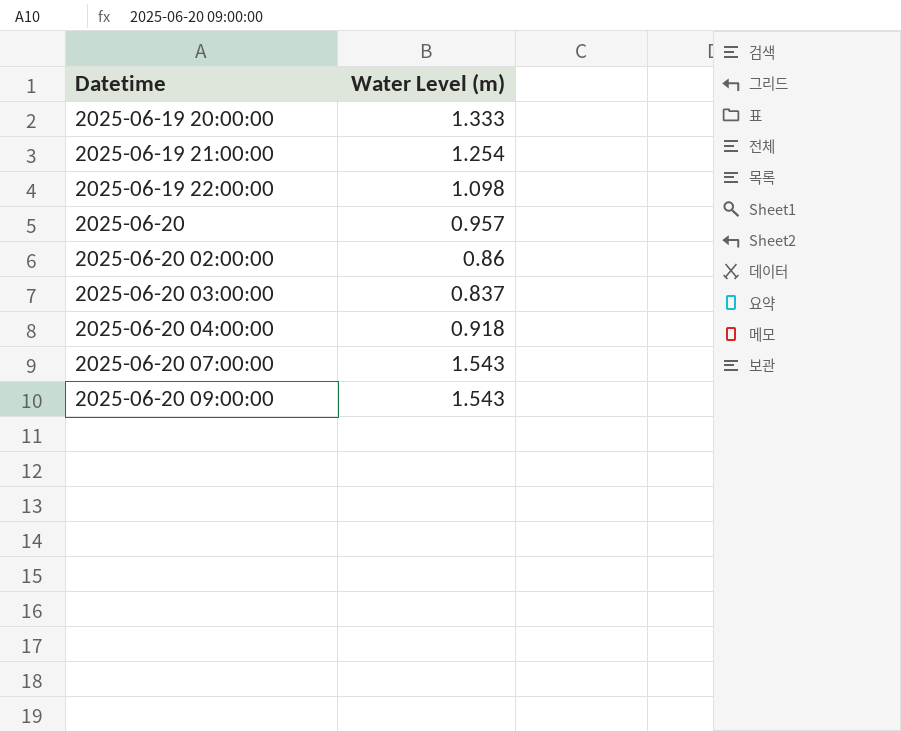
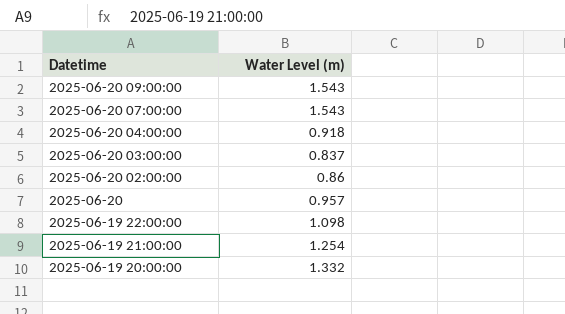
row order: Datetime ascending -> Datetime descending
2025-06-19 20:00:00 | Water Level (m): 1.333 -> 1.332

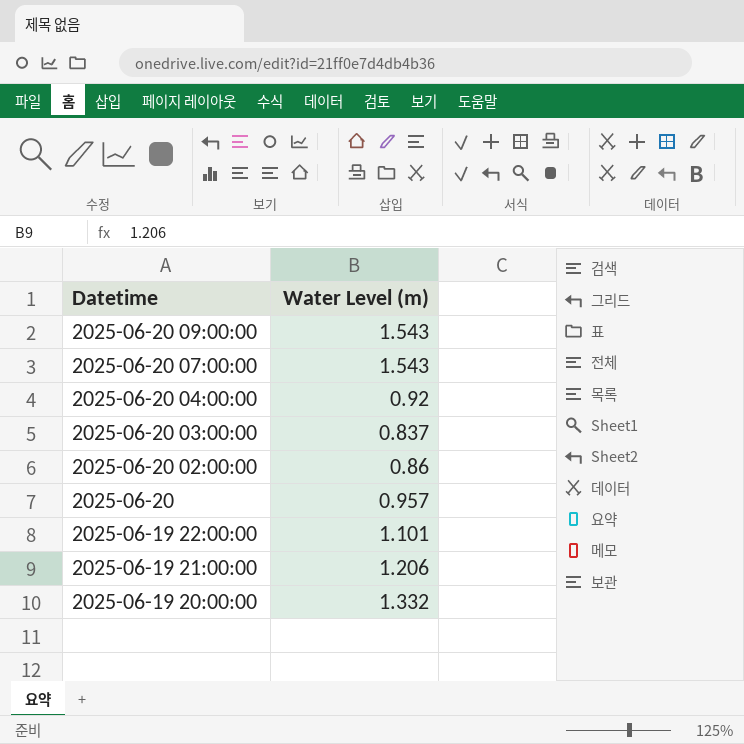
2025-06-20 04:00:00 | Water Level (m): 0.918 -> 0.92
2025-06-19 22:00:00 | Water Level (m): 1.098 -> 1.101
2025-06-19 21:00:00 | Water Level (m): 1.254 -> 1.206

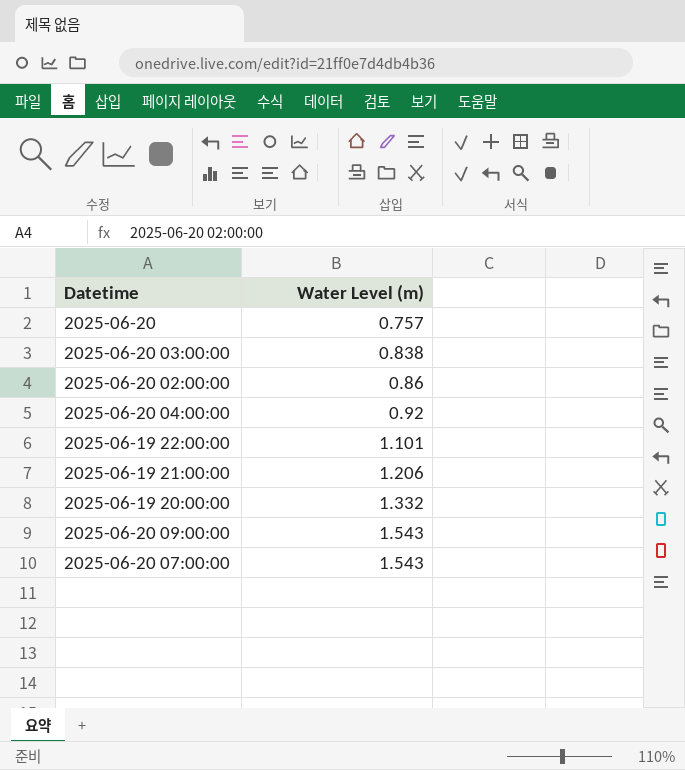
row order: Datetime descending -> Water Level (m) ascending
2025-06-20 | Water Level (m): 0.957 -> 0.757
2025-06-20 03:00:00 | Water Level (m): 0.837 -> 0.838

